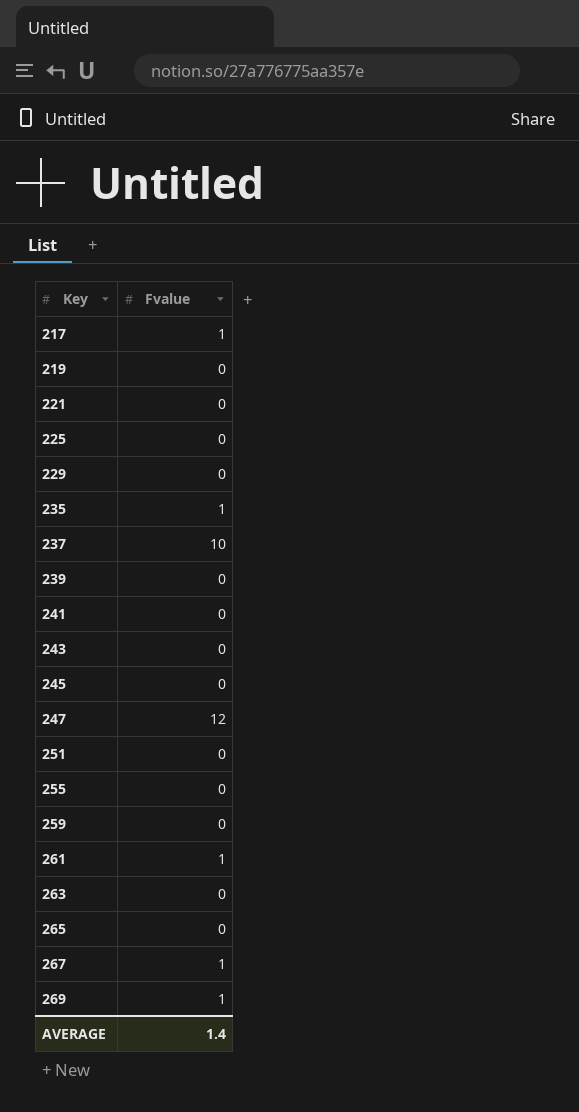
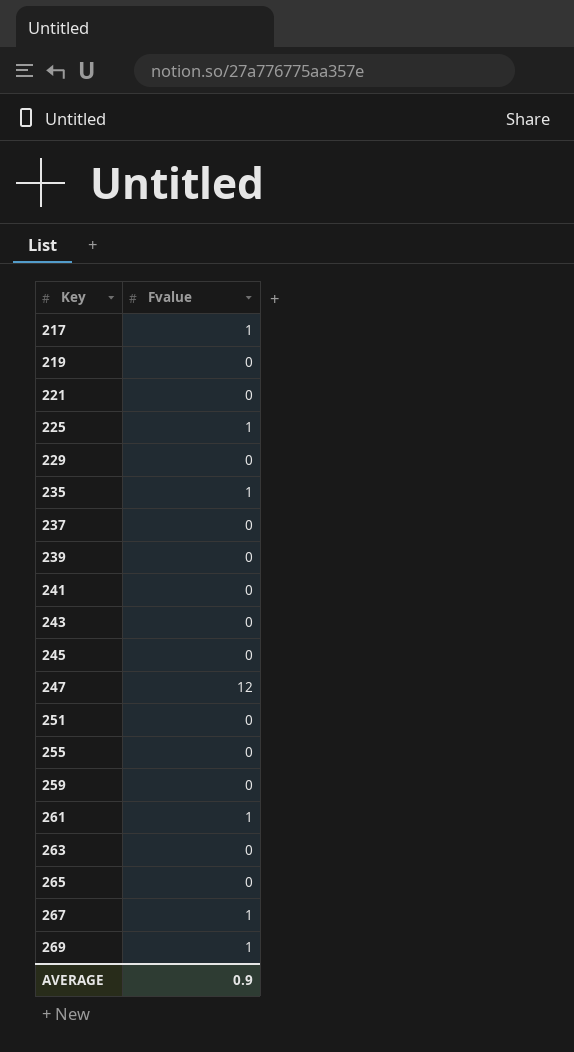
225 | Fvalue: 0 -> 1
237 | Fvalue: 10 -> 0
AVERAGE | Fvalue: 1.4 -> 0.9

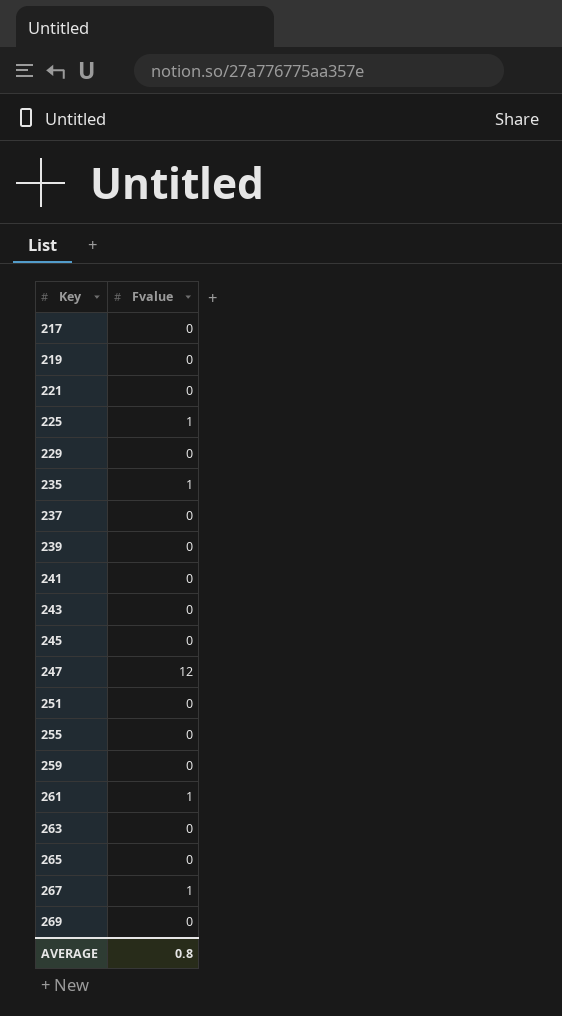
217 | Fvalue: 1 -> 0
269 | Fvalue: 1 -> 0
AVERAGE | Fvalue: 0.9 -> 0.8

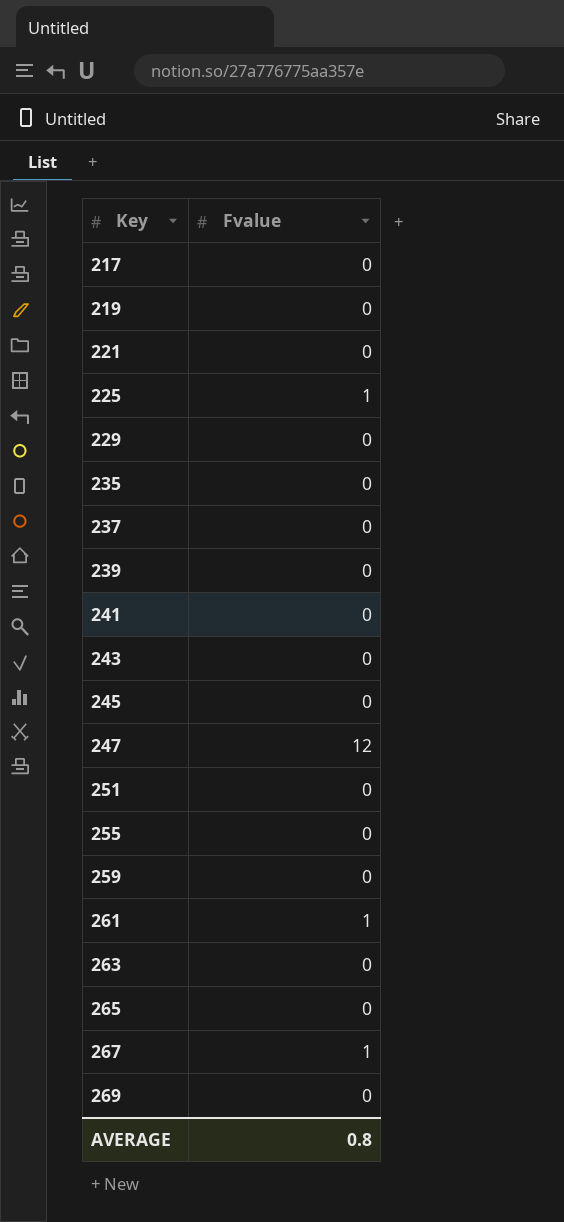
235 | Fvalue: 1 -> 0

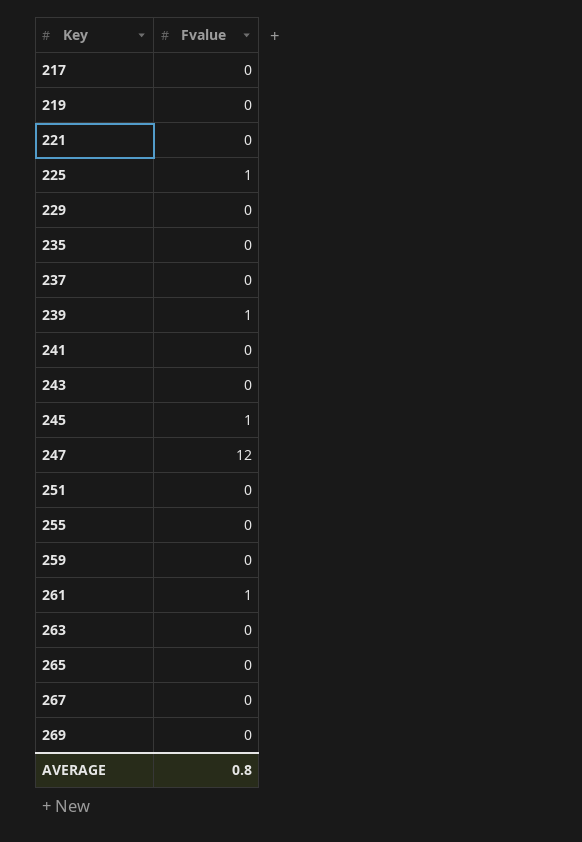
239 | Fvalue: 0 -> 1
245 | Fvalue: 0 -> 1
267 | Fvalue: 1 -> 0

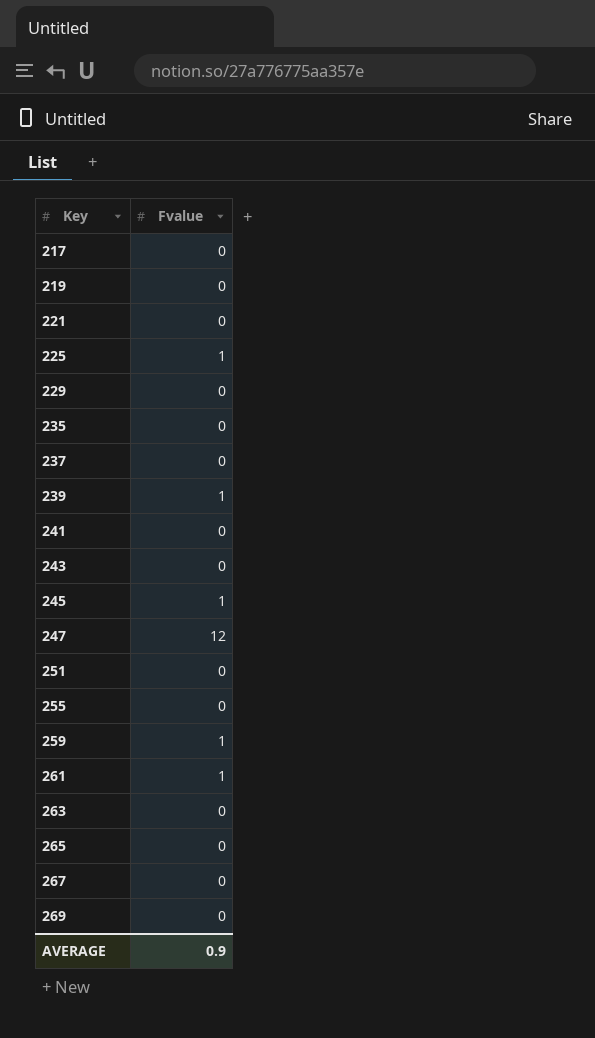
259 | Fvalue: 0 -> 1
AVERAGE | Fvalue: 0.8 -> 0.9

